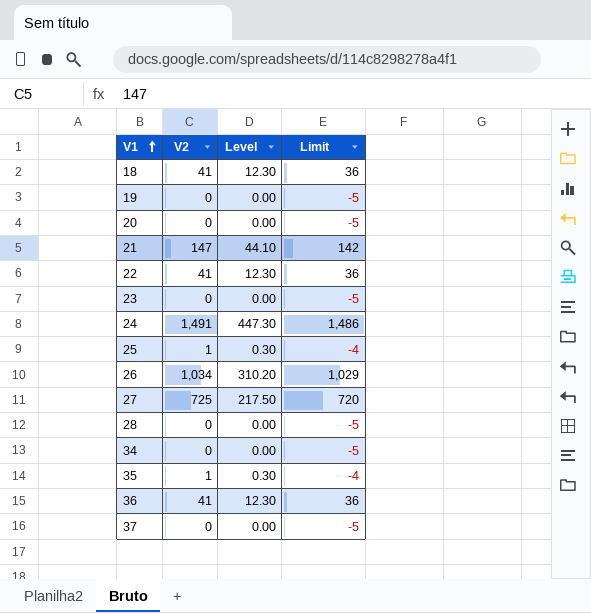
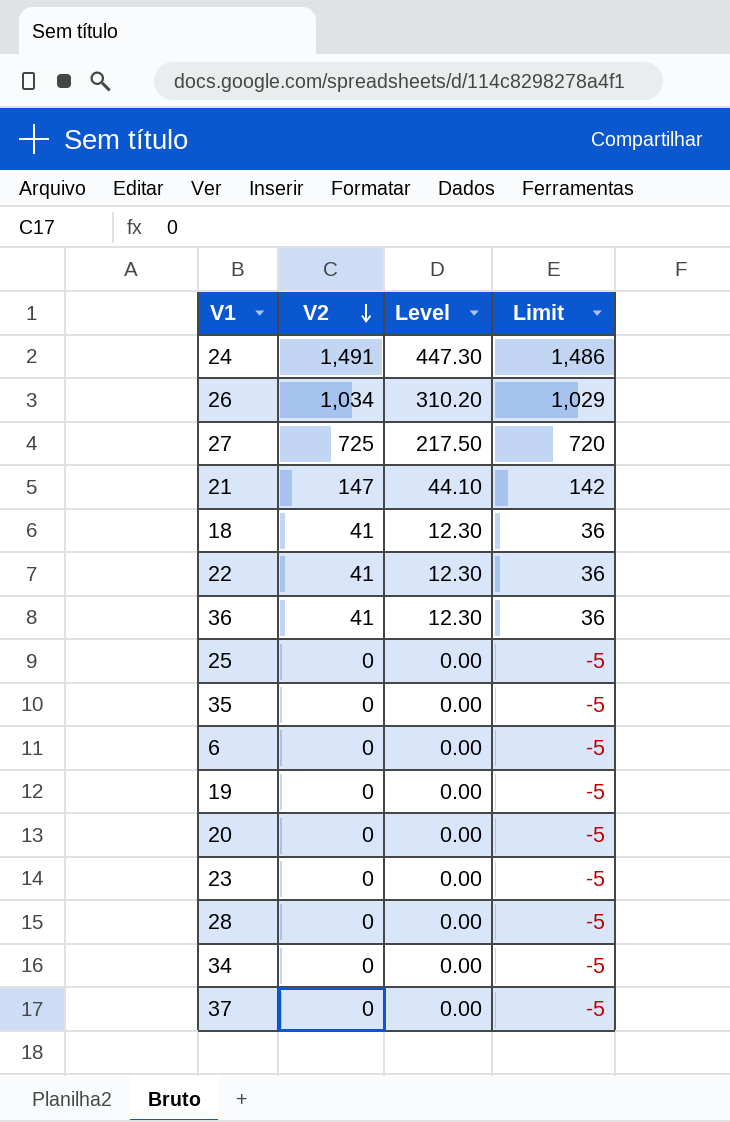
row order: V1 ascending -> V2 descending
25 | V2: 1 -> 0
25 | Level: 0.30 -> 0.00
25 | Limit: -4 -> -5
35 | V2: 1 -> 0
35 | Level: 0.30 -> 0.00
35 | Limit: -4 -> -5
row 6: none -> 0 | 0.00 | -5

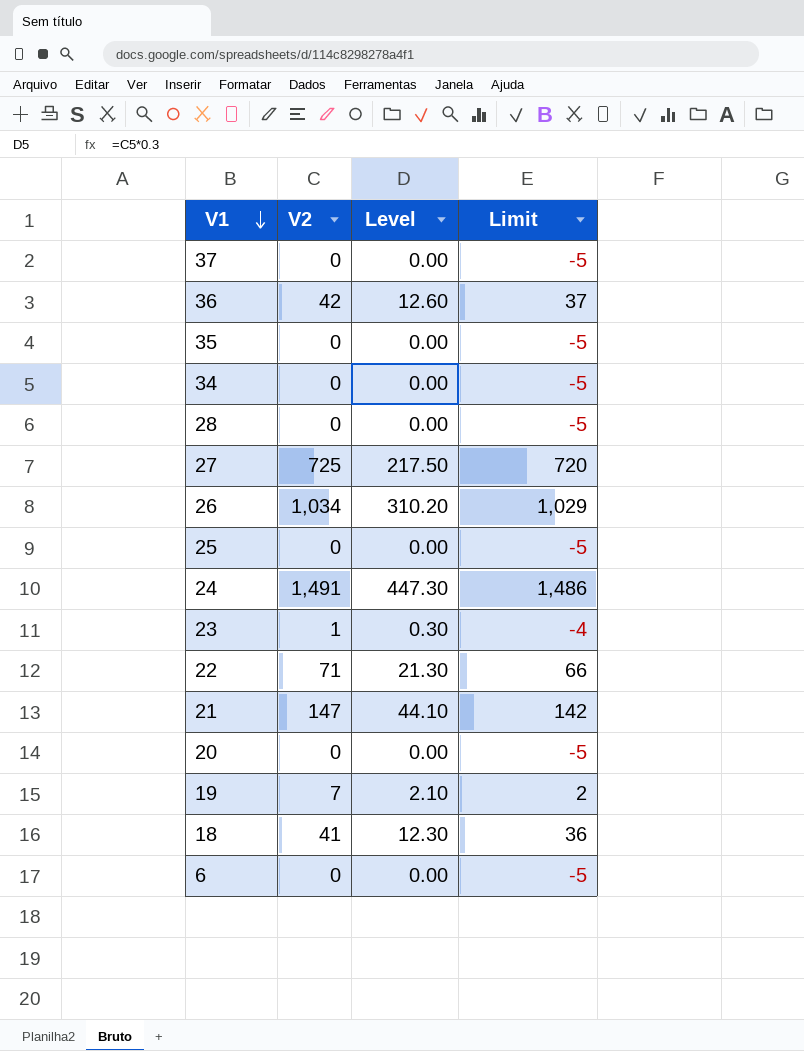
row order: V2 descending -> V1 descending
36 | V2: 41 -> 42
36 | Level: 12.30 -> 12.60
36 | Limit: 36 -> 37
23 | V2: 0 -> 1
23 | Level: 0.00 -> 0.30
23 | Limit: -5 -> -4
22 | V2: 41 -> 71
22 | Level: 12.30 -> 21.30
22 | Limit: 36 -> 66
19 | V2: 0 -> 7
19 | Level: 0.00 -> 2.10
19 | Limit: -5 -> 2

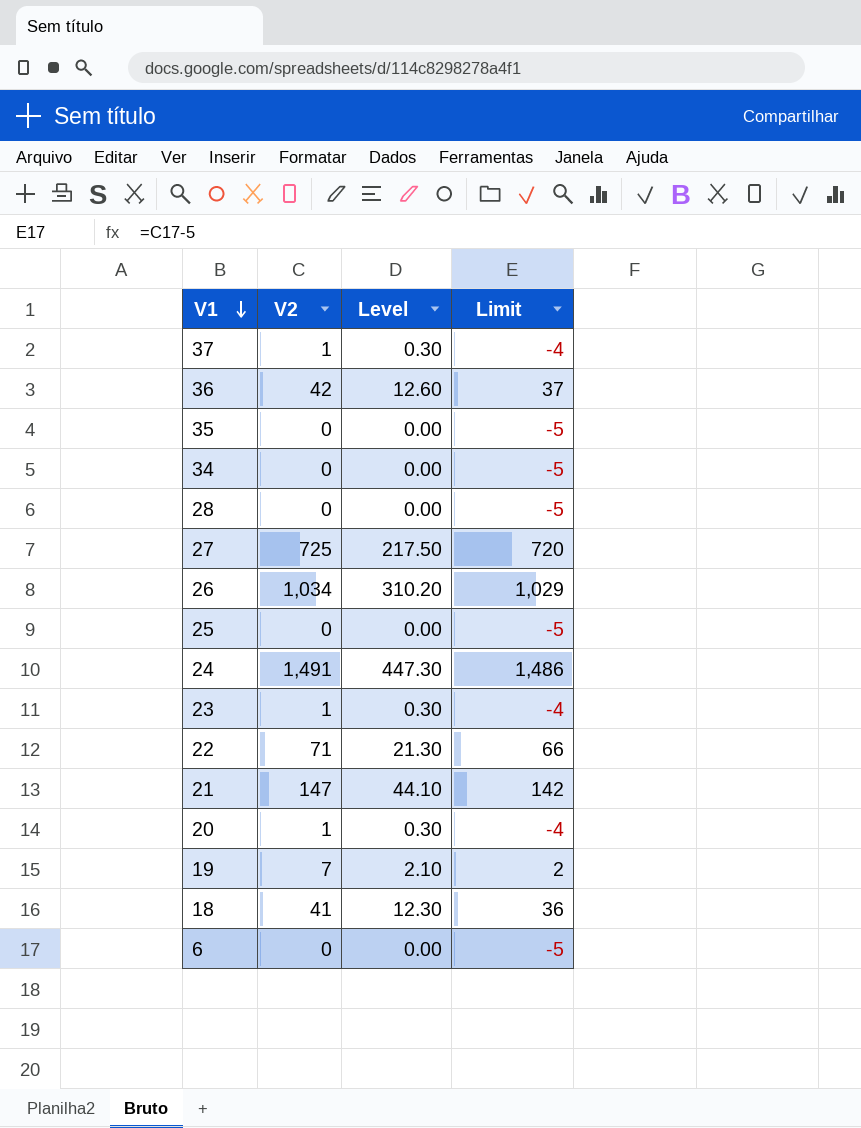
37 | V2: 0 -> 1
37 | Level: 0.00 -> 0.30
37 | Limit: -5 -> -4
20 | V2: 0 -> 1
20 | Level: 0.00 -> 0.30
20 | Limit: -5 -> -4

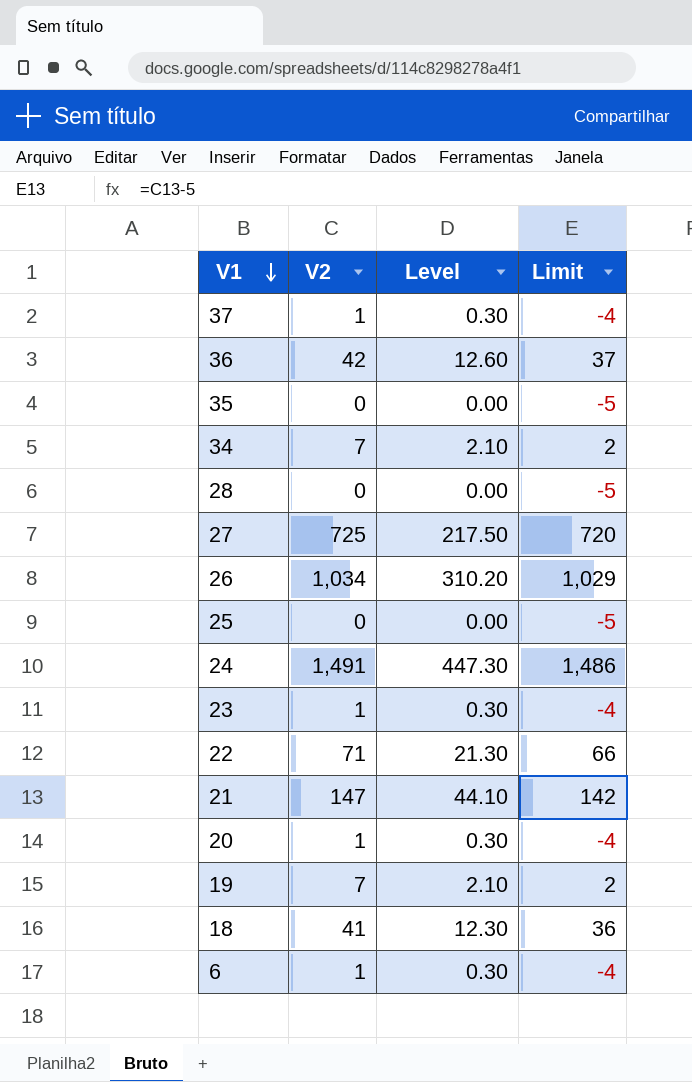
34 | V2: 0 -> 7
34 | Level: 0.00 -> 2.10
34 | Limit: -5 -> 2
6 | V2: 0 -> 1
6 | Level: 0.00 -> 0.30
6 | Limit: -5 -> -4

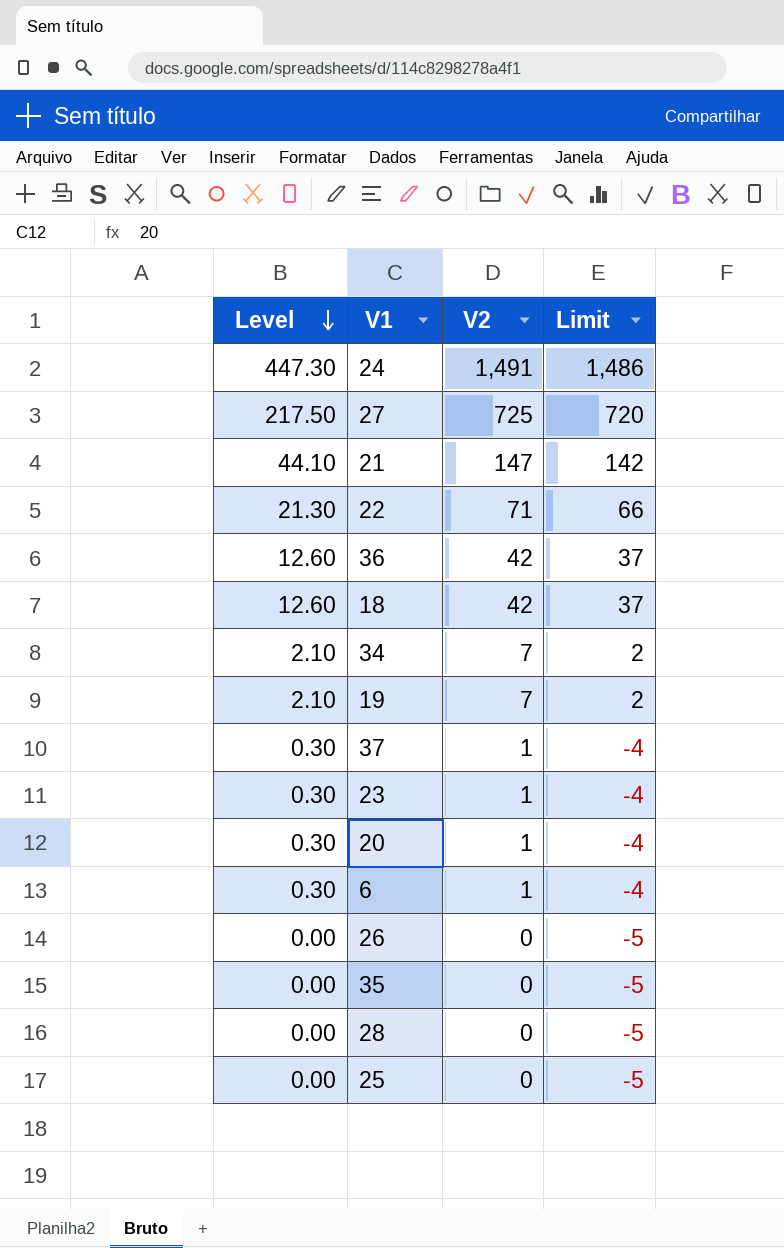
row order: V1 descending -> Level descending
column Level | position: 3 -> 1
18 | Level: 12.30 -> 12.60
18 | V2: 41 -> 42
18 | Limit: 36 -> 37
26 | Level: 310.20 -> 0.00
26 | V2: 1,034 -> 0
26 | Limit: 1,029 -> -5

